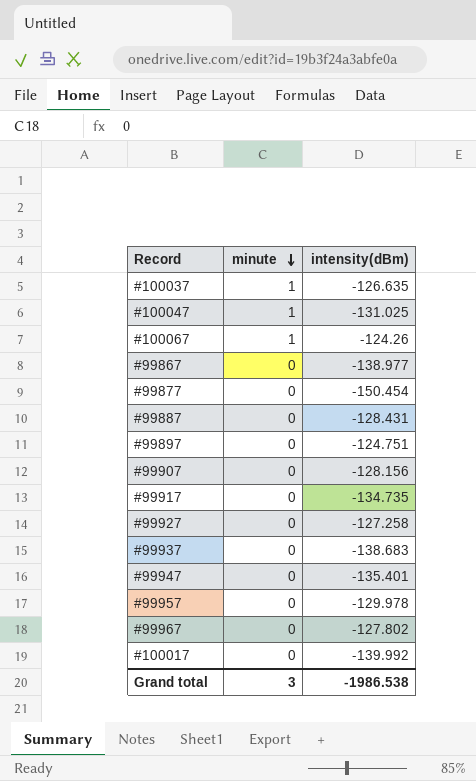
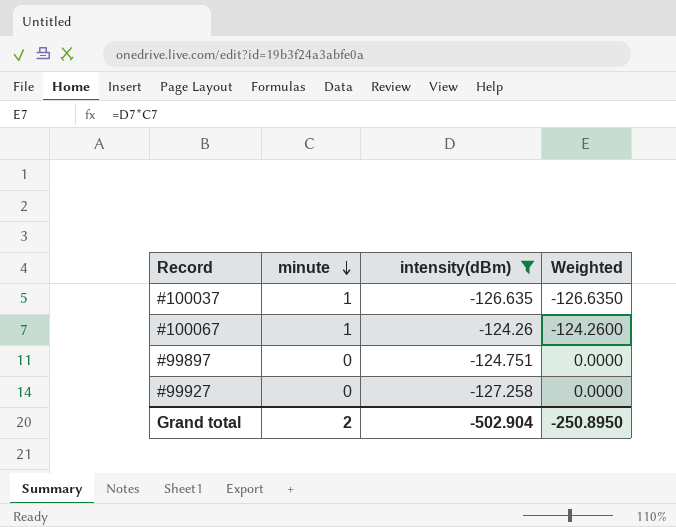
filter: none -> intensity(dBm) >= -127.258
column Weighted | formula: none -> [minute] * [intensity(dBm)]
Grand total | minute: 3 -> 2
Grand total | intensity(dBm): -1986.538 -> -502.904

